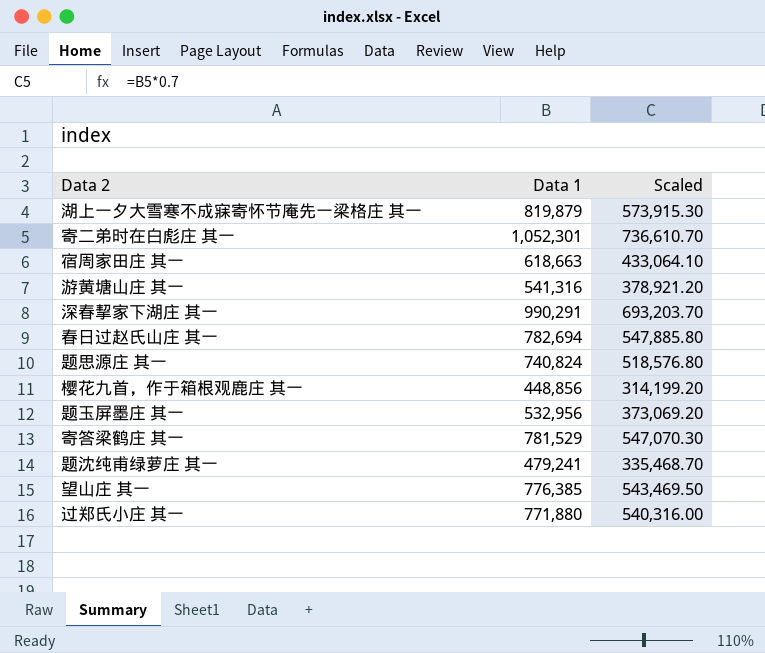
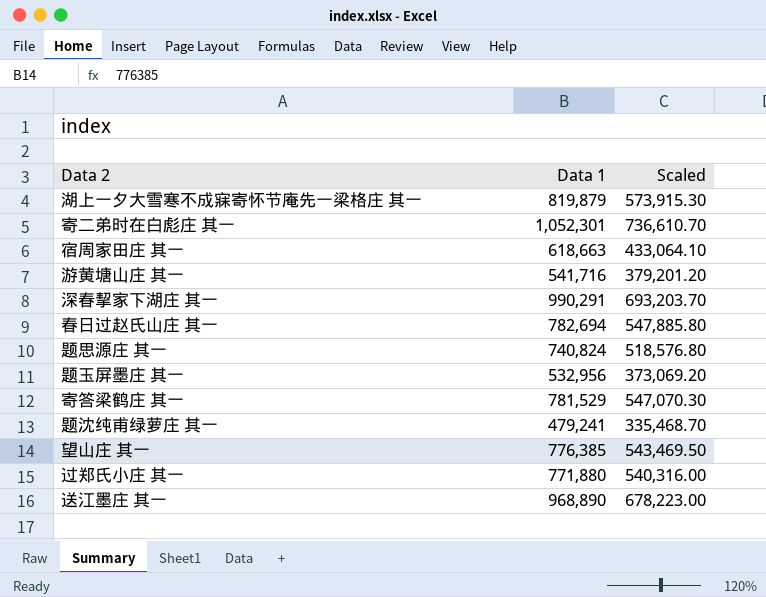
row 樱花九首，作于箱根观鹿庄 其一: 448,856 | 314,199.20 -> none
游黄塘山庄 其一 | Data 1: 541,316 -> 541,716
游黄塘山庄 其一 | Scaled: 378,921.20 -> 379,201.20
row 送江墨庄 其一: none -> 968,890 | 678,223.00

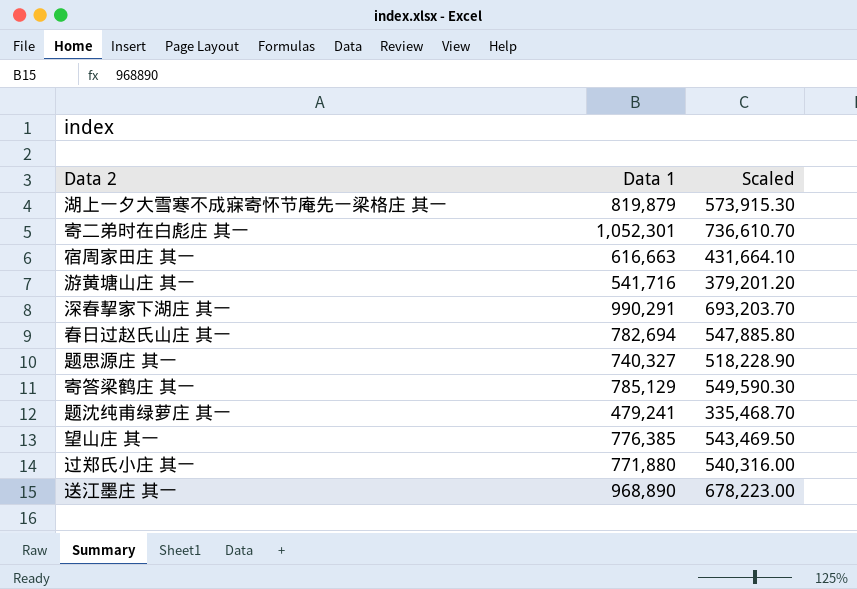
row 题玉屏墨庄 其一: 532,956 | 373,069.20 -> none
宿周家田庄 其一 | Data 1: 618,663 -> 616,663
宿周家田庄 其一 | Scaled: 433,064.10 -> 431,664.10
题思源庄 其一 | Data 1: 740,824 -> 740,327
题思源庄 其一 | Scaled: 518,576.80 -> 518,228.90
寄答梁鹤庄 其一 | Data 1: 781,529 -> 785,129
寄答梁鹤庄 其一 | Scaled: 547,070.30 -> 549,590.30

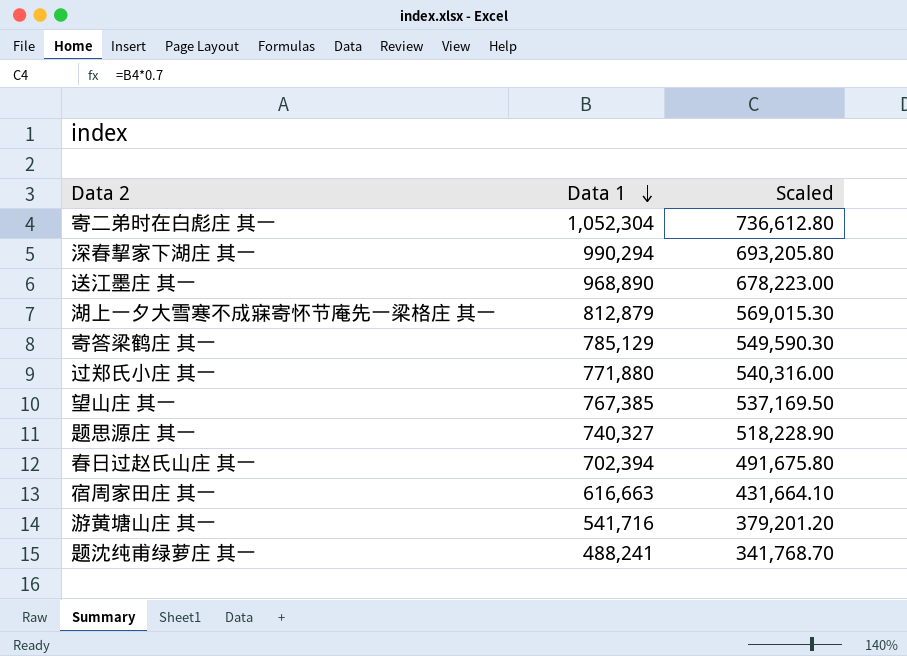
row order: none -> Data 1 descending
寄二弟时在白彪庄 其一 | Data 1: 1,052,301 -> 1,052,304
寄二弟时在白彪庄 其一 | Scaled: 736,610.70 -> 736,612.80
深春挈家下湖庄 其一 | Data 1: 990,291 -> 990,294
深春挈家下湖庄 其一 | Scaled: 693,203.70 -> 693,205.80
湖上一夕大雪寒不成寐寄怀节庵先一梁格庄 其一 | Data 1: 819,879 -> 812,879
湖上一夕大雪寒不成寐寄怀节庵先一梁格庄 其一 | Scaled: 573,915.30 -> 569,015.30
望山庄 其一 | Data 1: 776,385 -> 767,385
望山庄 其一 | Scaled: 543,469.50 -> 537,169.50
春日过赵氏山庄 其一 | Data 1: 782,694 -> 702,394
春日过赵氏山庄 其一 | Scaled: 547,885.80 -> 491,675.80
题沈纯甫绿萝庄 其一 | Data 1: 479,241 -> 488,241
题沈纯甫绿萝庄 其一 | Scaled: 335,468.70 -> 341,768.70

